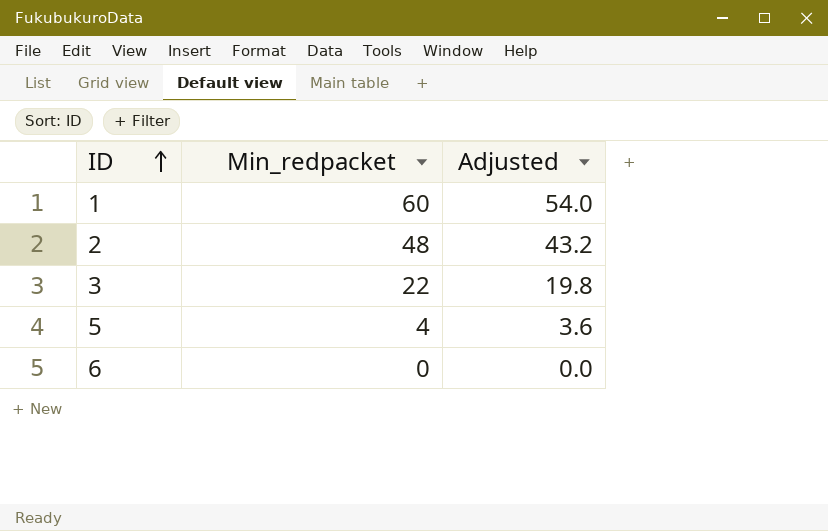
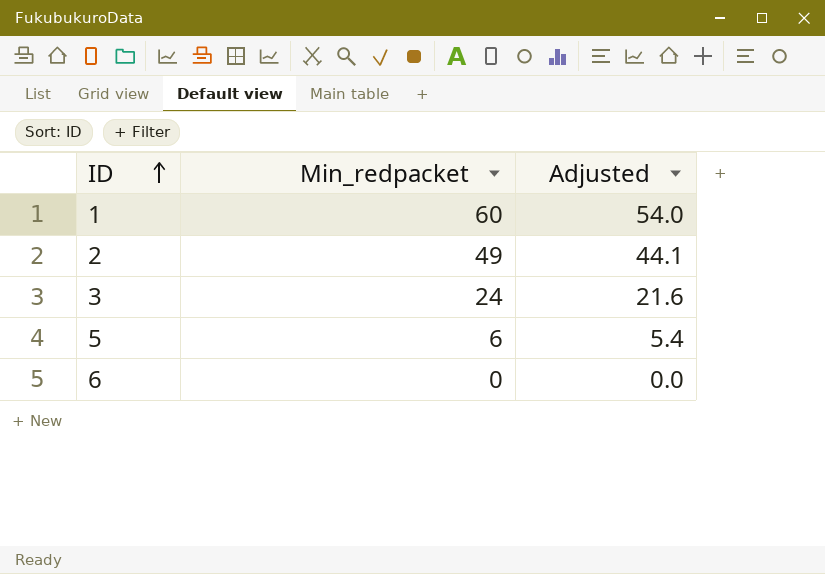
2 | Min_redpacket: 48 -> 49
2 | Adjusted: 43.2 -> 44.1
3 | Min_redpacket: 22 -> 24
3 | Adjusted: 19.8 -> 21.6
5 | Min_redpacket: 4 -> 6
5 | Adjusted: 3.6 -> 5.4

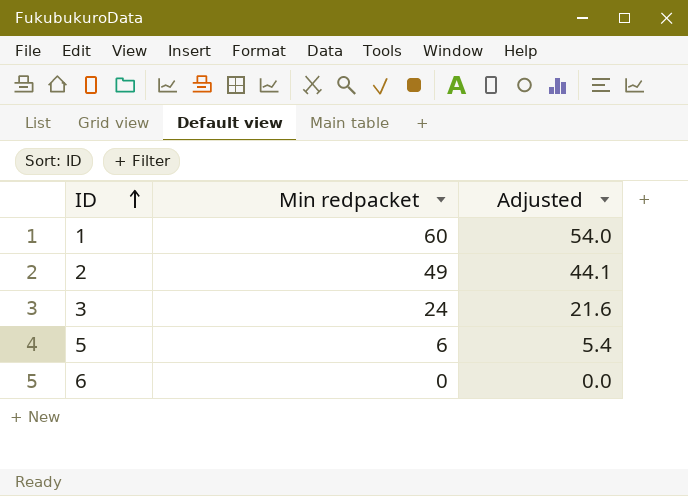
column name: Min_redpacket -> Min redpacket

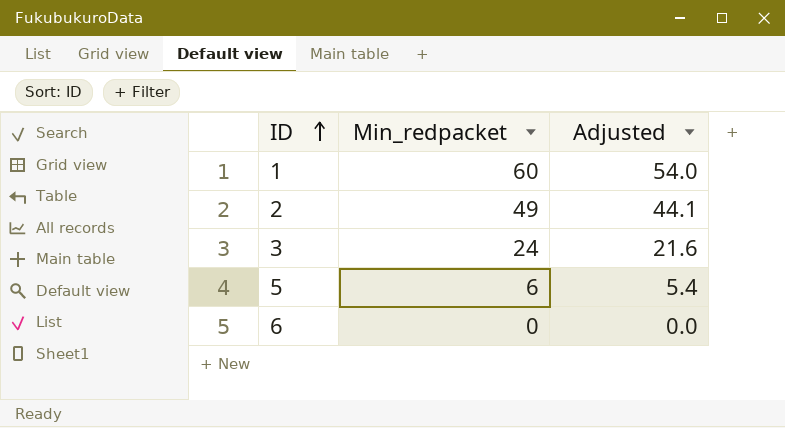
column name: Min redpacket -> Min_redpacket

